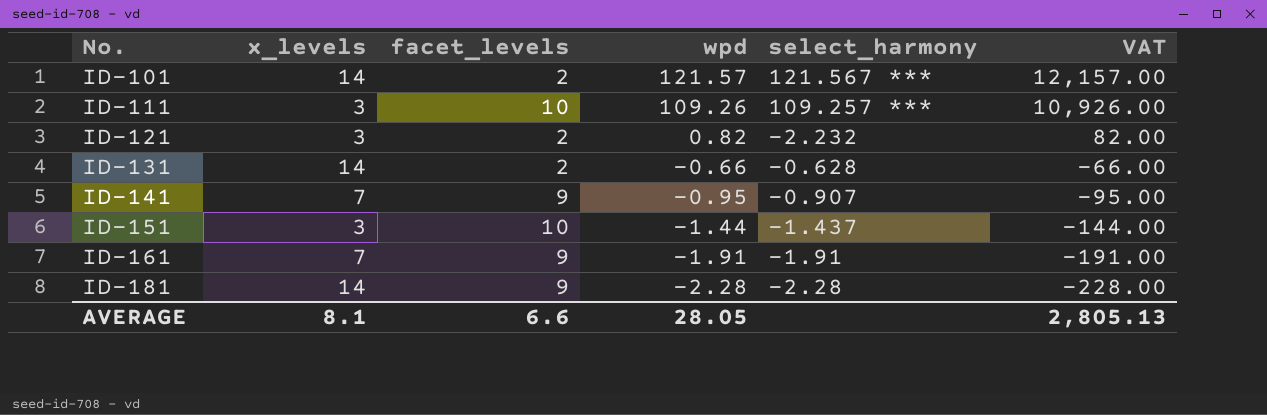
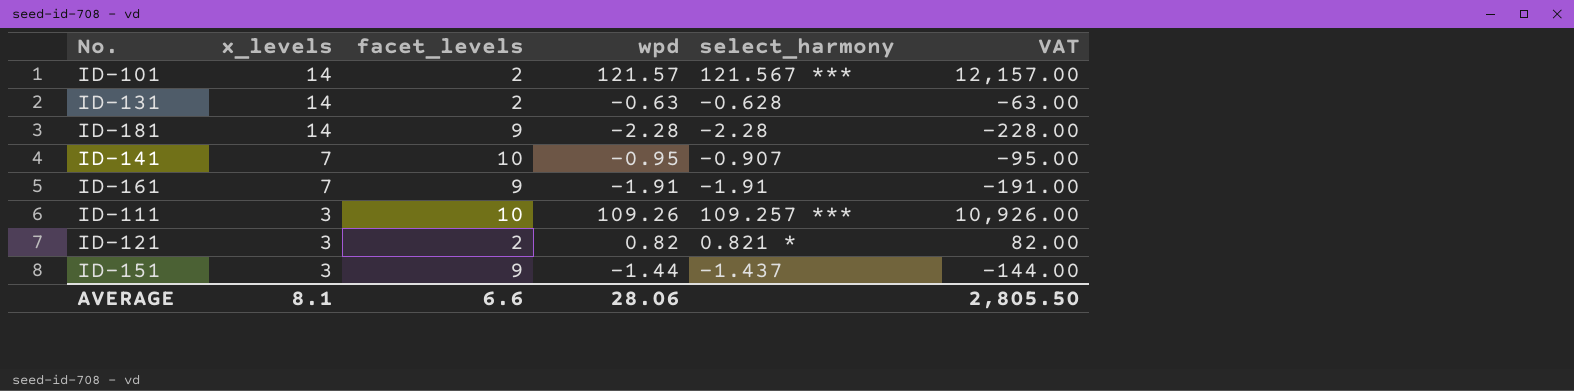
row order: No. ascending -> x_levels descending
ID-131 | wpd: -0.66 -> -0.63
ID-131 | VAT: -66.00 -> -63.00
ID-141 | facet_levels: 9 -> 10
ID-121 | select_harmony: -2.232 -> 0.821 *
ID-151 | facet_levels: 10 -> 9
AVERAGE | wpd: 28.05 -> 28.06
AVERAGE | VAT: 2,805.13 -> 2,805.50

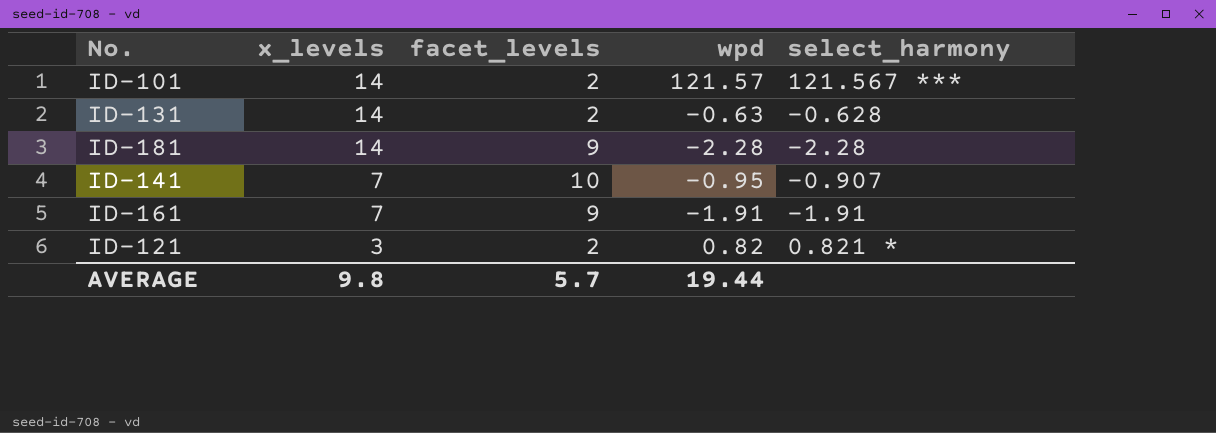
column VAT | formula: [wpd] * 100 -> none
row ID-111: 3 | 10 | 109.26 | 109.257 *** | 10,926.00 -> none
row ID-151: 3 | 9 | -1.44 | -1.437 | -144.00 -> none
AVERAGE | x_levels: 8.1 -> 9.8
AVERAGE | facet_levels: 6.6 -> 5.7
AVERAGE | wpd: 28.06 -> 19.44

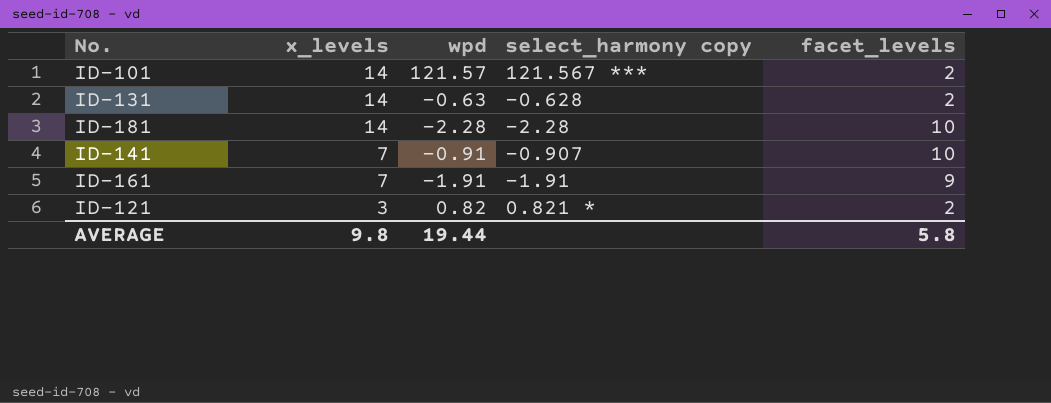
column name: select_harmony -> select_harmony copy
column facet_levels | position: 3 -> 5
ID-181 | facet_levels: 9 -> 10
ID-141 | wpd: -0.95 -> -0.91
AVERAGE | facet_levels: 5.7 -> 5.8

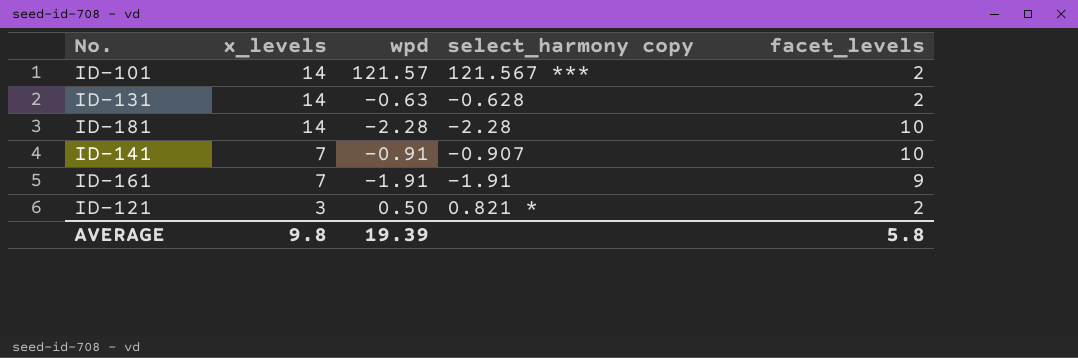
ID-121 | wpd: 0.82 -> 0.50
AVERAGE | wpd: 19.44 -> 19.39

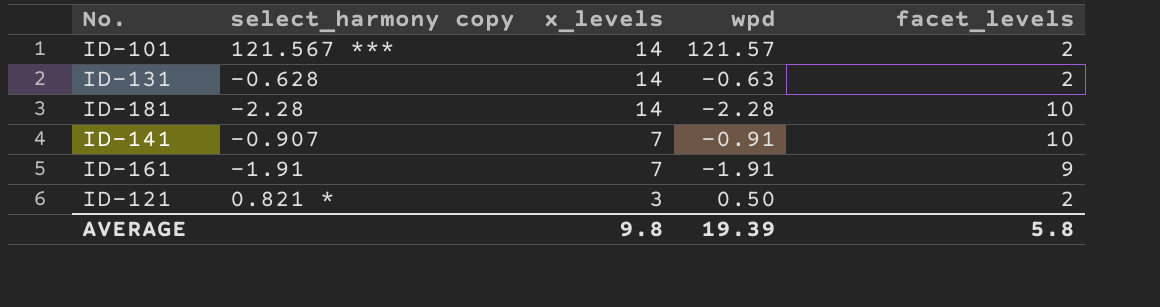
column select_harmony copy | position: 4 -> 2

